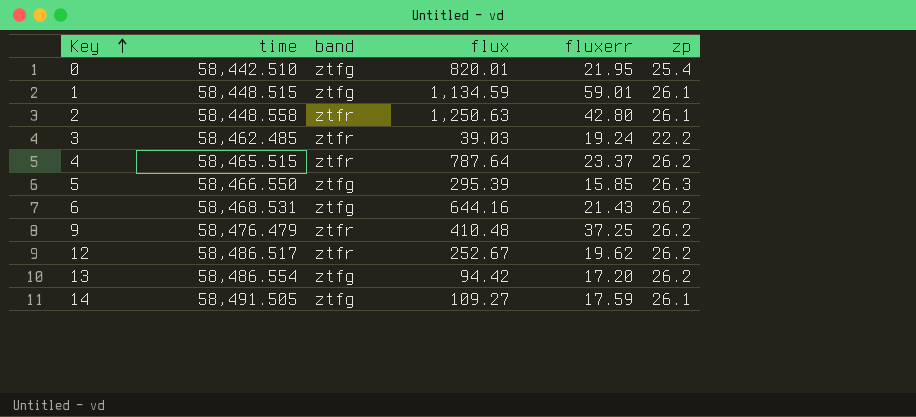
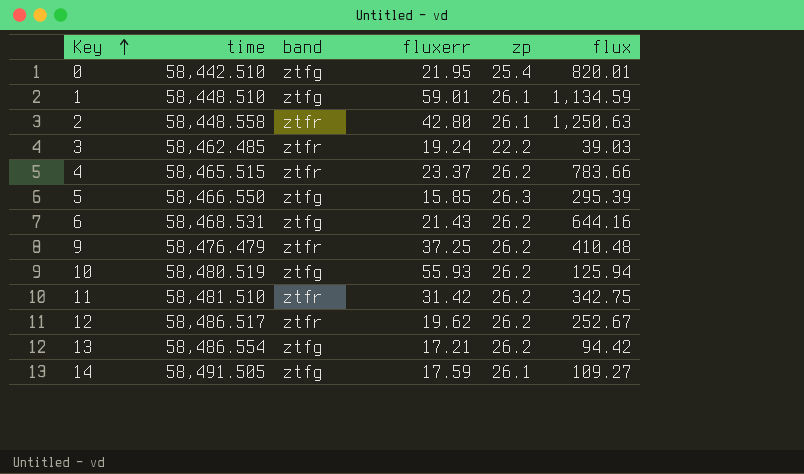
column flux | position: 4 -> 6
1 | time: 58,448.515 -> 58,448.510
4 | flux: 787.64 -> 783.66
row 10: none -> 58,480.519 | ztfg | 55.93 | 26.2 | 125.94
row 11: none -> 58,481.510 | ztfr | 31.42 | 26.2 | 342.75
13 | fluxerr: 17.20 -> 17.21

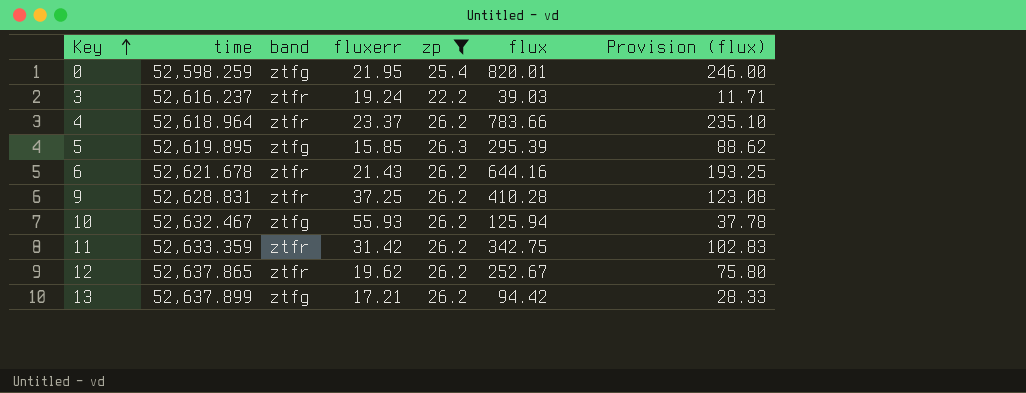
filter: none -> zp != 26.1
column Provision (flux) | formula: none -> [flux] * 0.3
0 | time: 58,442.510 -> 52,598.259
3 | time: 58,462.485 -> 52,616.237
4 | time: 58,465.515 -> 52,618.964
5 | time: 58,466.550 -> 52,619.895
6 | time: 58,468.531 -> 52,621.678
6 | band: ztfg -> ztfr
9 | time: 58,476.479 -> 52,628.831
9 | flux: 410.48 -> 410.28
10 | time: 58,480.519 -> 52,632.467
11 | time: 58,481.510 -> 52,633.359
12 | time: 58,486.517 -> 52,637.865
13 | time: 58,486.554 -> 52,637.899

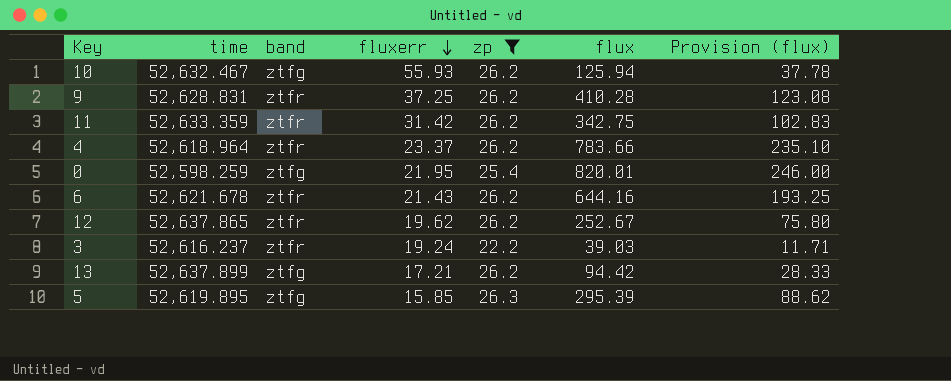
row order: Key ascending -> fluxerr descending

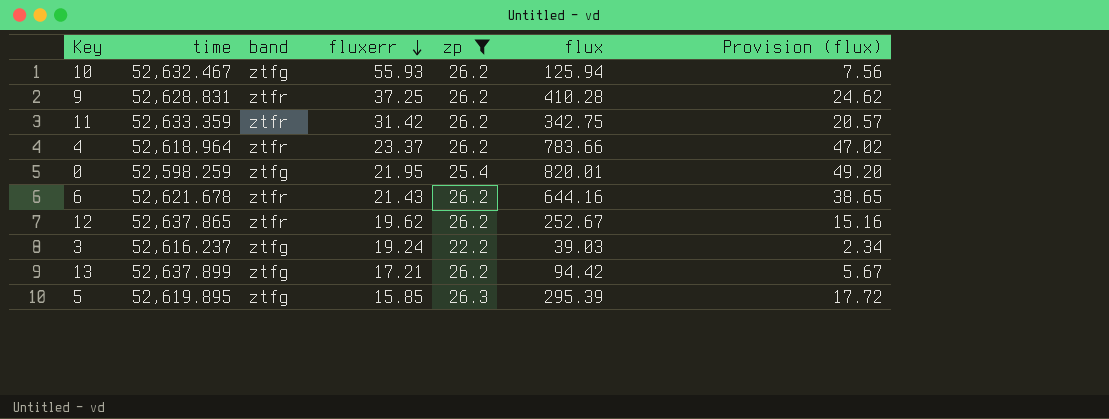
column Provision (flux) | formula: [flux] * 0.3 -> [flux] * 0.06
3 | band: ztfr -> ztfg

